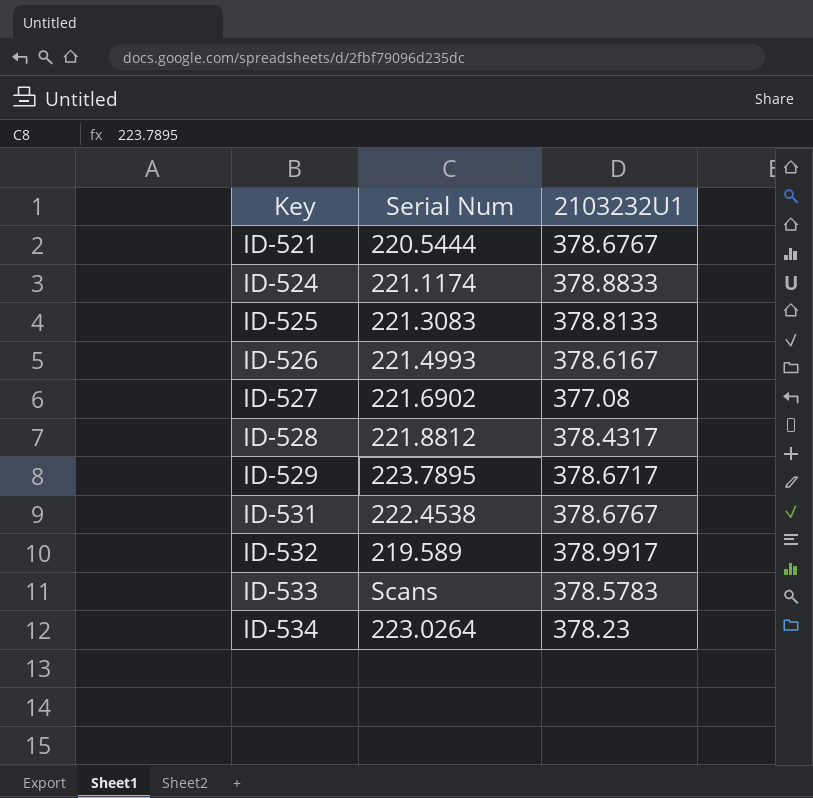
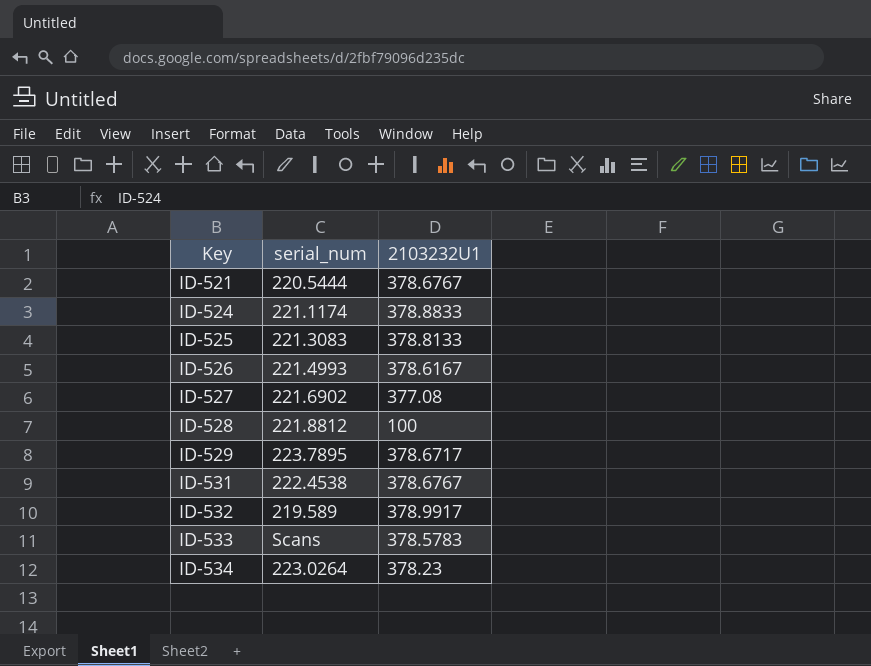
column name: Serial Num -> serial_num
ID-528 | 2103232U1: 378.4317 -> 100

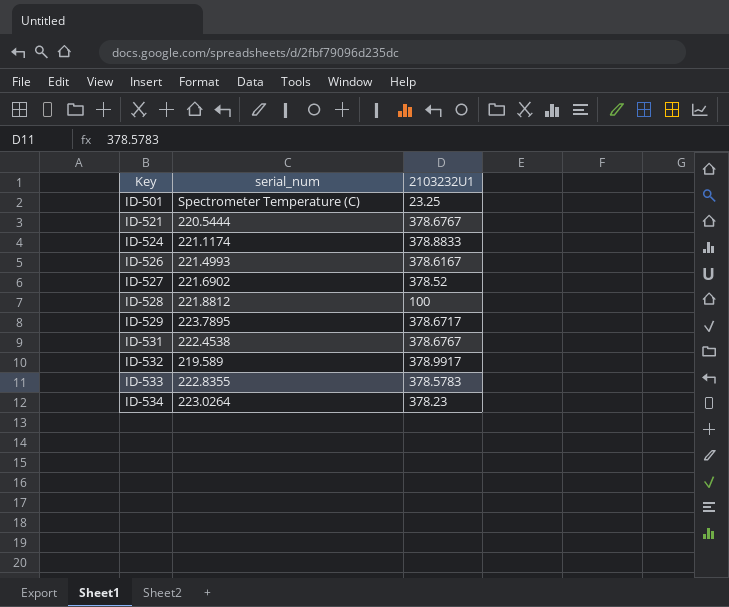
row ID-525: 221.3083 | 378.8133 -> none
row ID-501: none -> Spectrometer Temperature (C) | 23.25
ID-527 | 2103232U1: 377.08 -> 378.52
ID-533 | serial_num: Scans -> 222.8355

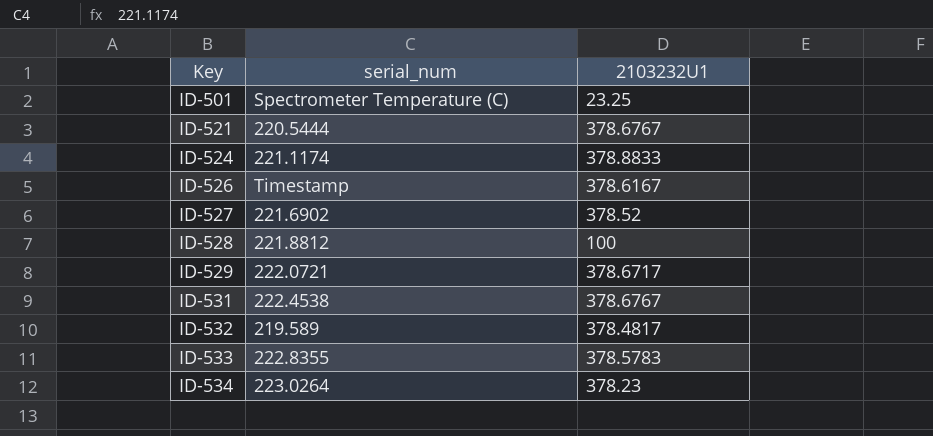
ID-526 | serial_num: 221.4993 -> Timestamp
ID-529 | serial_num: 223.7895 -> 222.0721
ID-532 | 2103232U1: 378.9917 -> 378.4817

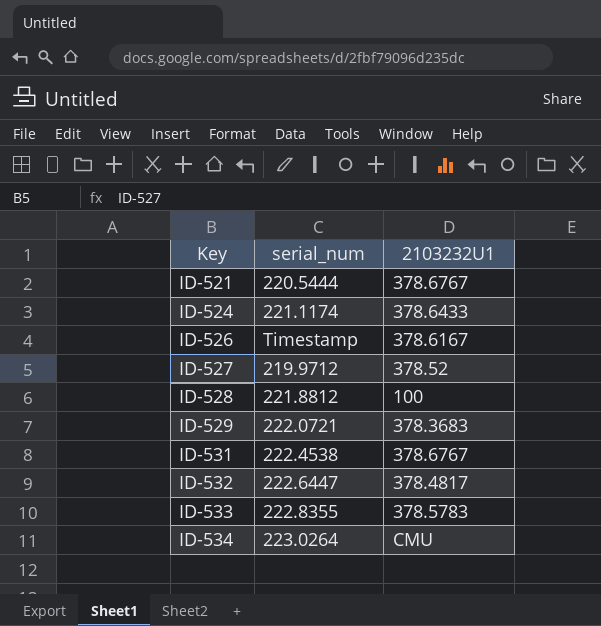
row ID-501: Spectrometer Temperature (C) | 23.25 -> none
ID-524 | 2103232U1: 378.8833 -> 378.6433
ID-527 | serial_num: 221.6902 -> 219.9712
ID-529 | 2103232U1: 378.6717 -> 378.3683
ID-532 | serial_num: 219.589 -> 222.6447
ID-534 | 2103232U1: 378.23 -> CMU

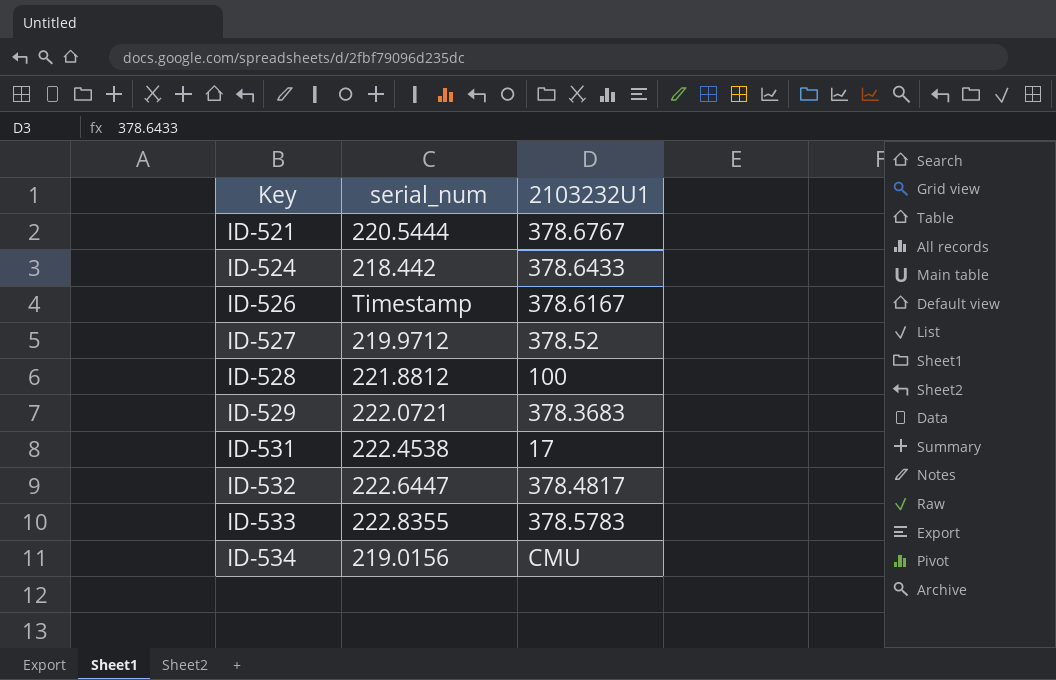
ID-524 | serial_num: 221.1174 -> 218.442
ID-531 | 2103232U1: 378.6767 -> 17
ID-534 | serial_num: 223.0264 -> 219.0156

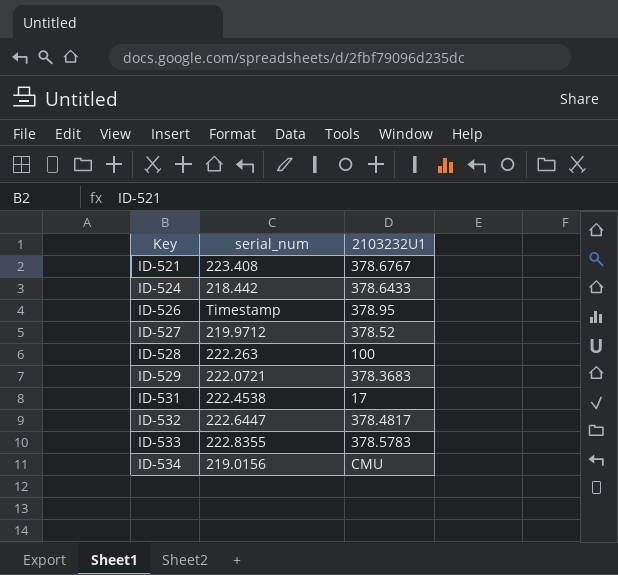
ID-521 | serial_num: 220.5444 -> 223.408
ID-526 | 2103232U1: 378.6167 -> 378.95
ID-528 | serial_num: 221.8812 -> 222.263

